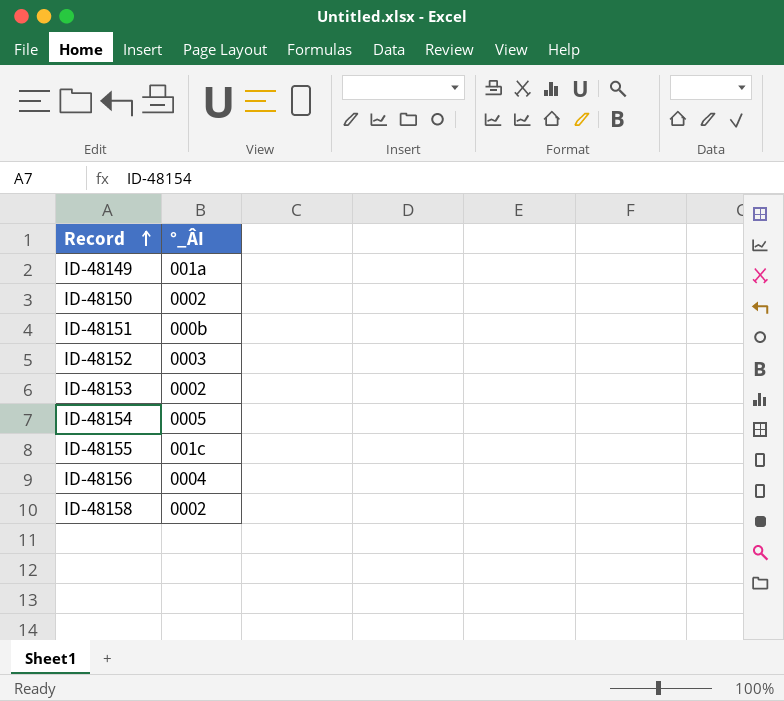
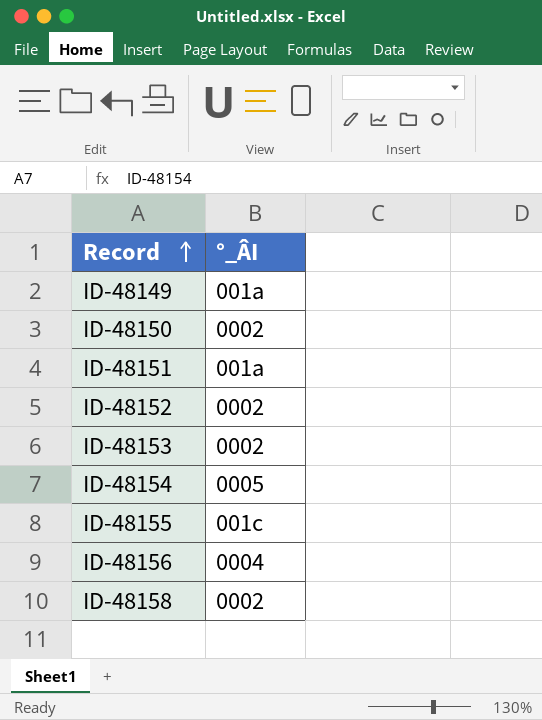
ID-48151 | °_ÂI: 000b -> 001a
ID-48152 | °_ÂI: 0003 -> 0002

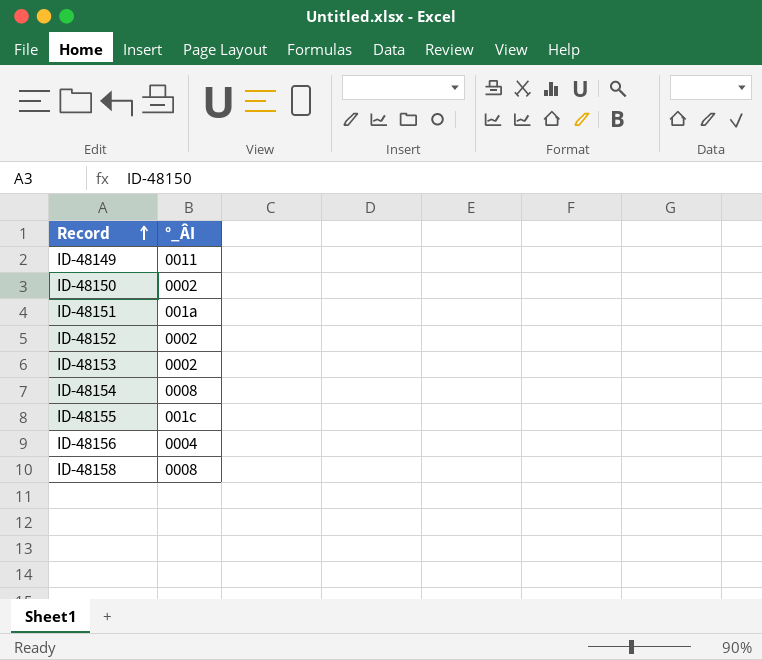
ID-48149 | °_ÂI: 001a -> 0011
ID-48154 | °_ÂI: 0005 -> 0008
ID-48158 | °_ÂI: 0002 -> 0008

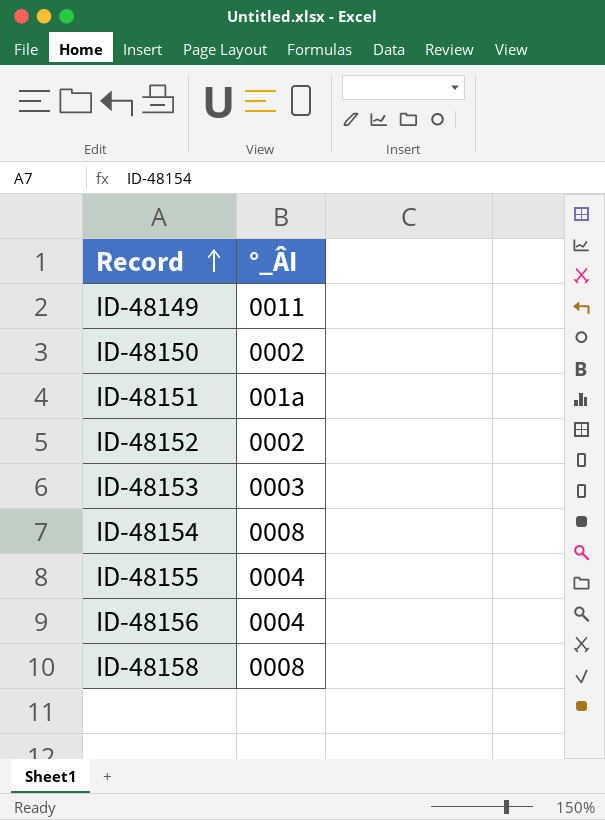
ID-48153 | °_ÂI: 0002 -> 0003
ID-48155 | °_ÂI: 001c -> 0004

